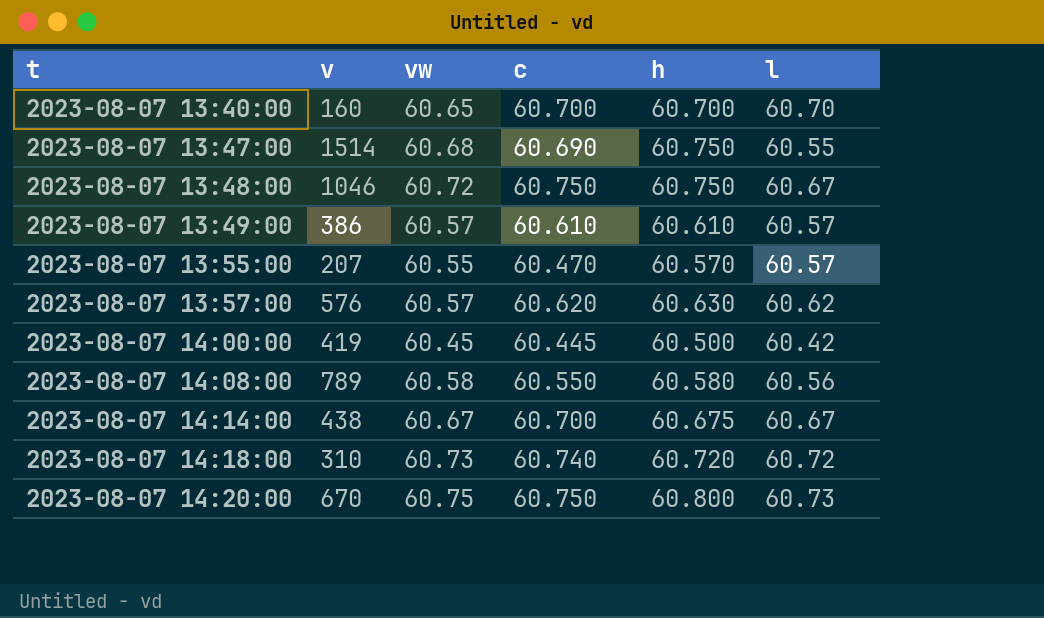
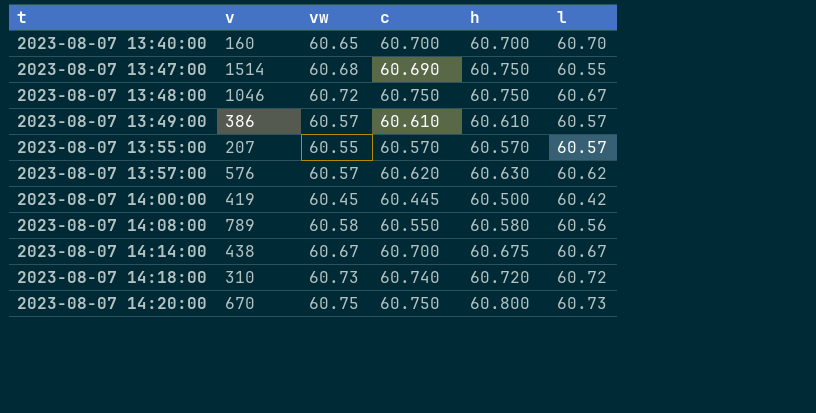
2023-08-07 13:55:00 | c: 60.470 -> 60.570

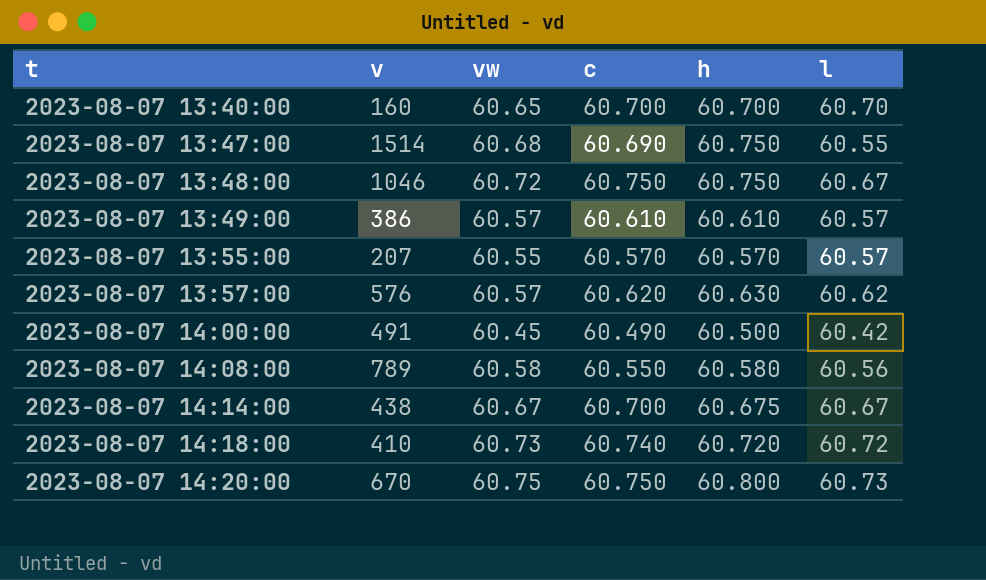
2023-08-07 14:00:00 | v: 419 -> 491
2023-08-07 14:00:00 | c: 60.445 -> 60.490
2023-08-07 14:18:00 | v: 310 -> 410

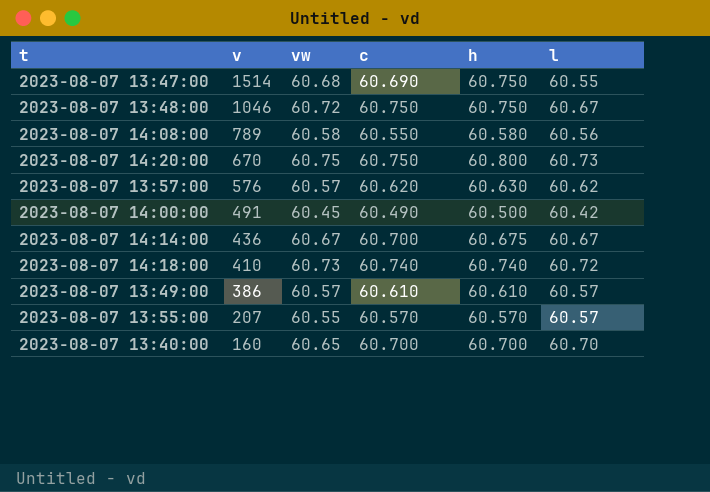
row order: t ascending -> v descending
2023-08-07 14:14:00 | v: 438 -> 436
2023-08-07 14:18:00 | h: 60.720 -> 60.740

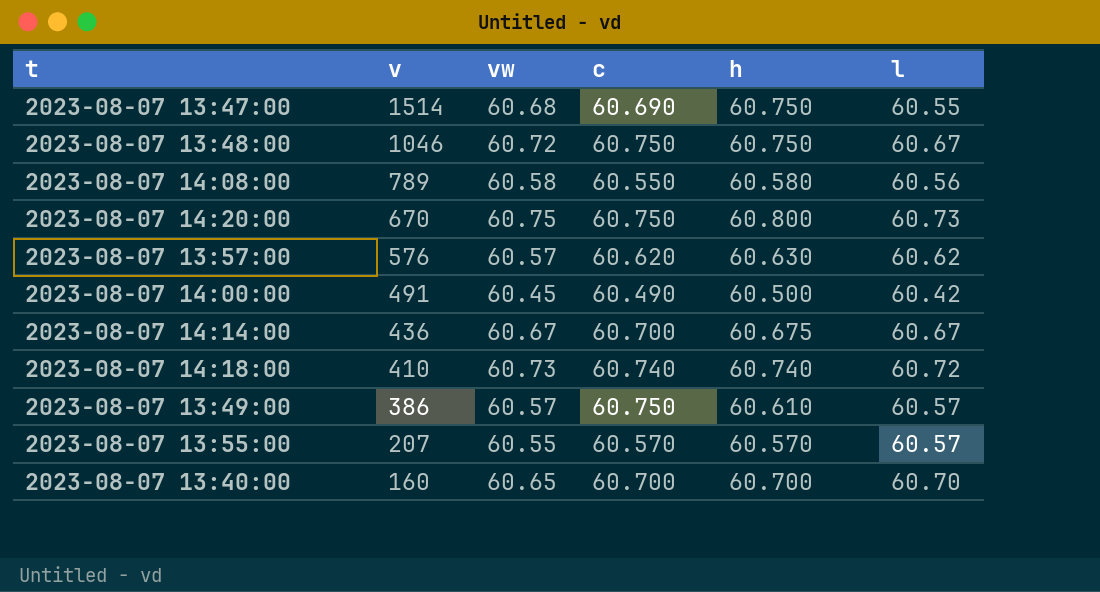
2023-08-07 13:49:00 | c: 60.610 -> 60.750

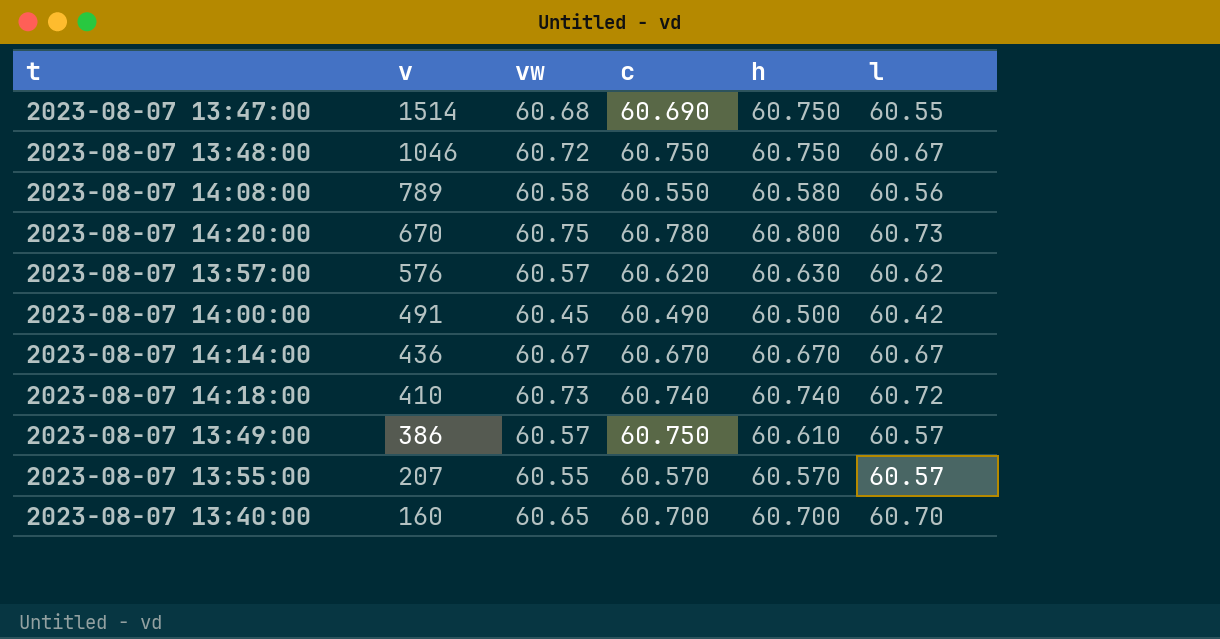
2023-08-07 14:20:00 | c: 60.750 -> 60.780
2023-08-07 14:14:00 | c: 60.700 -> 60.670
2023-08-07 14:14:00 | h: 60.675 -> 60.670

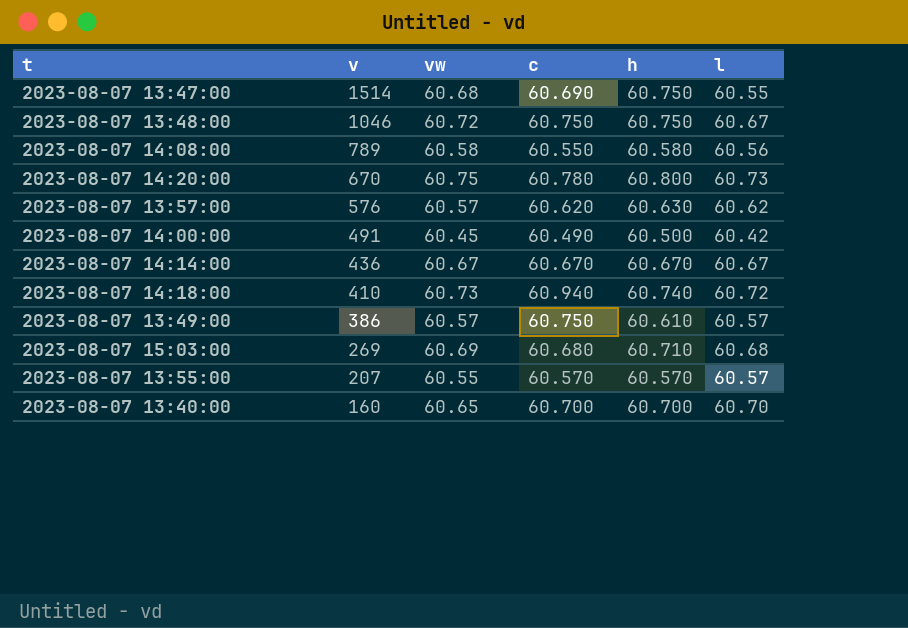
2023-08-07 14:18:00 | c: 60.740 -> 60.940
row 2023-08-07 15:03:00: none -> 269 | 60.69 | 60.680 | 60.710 | 60.68

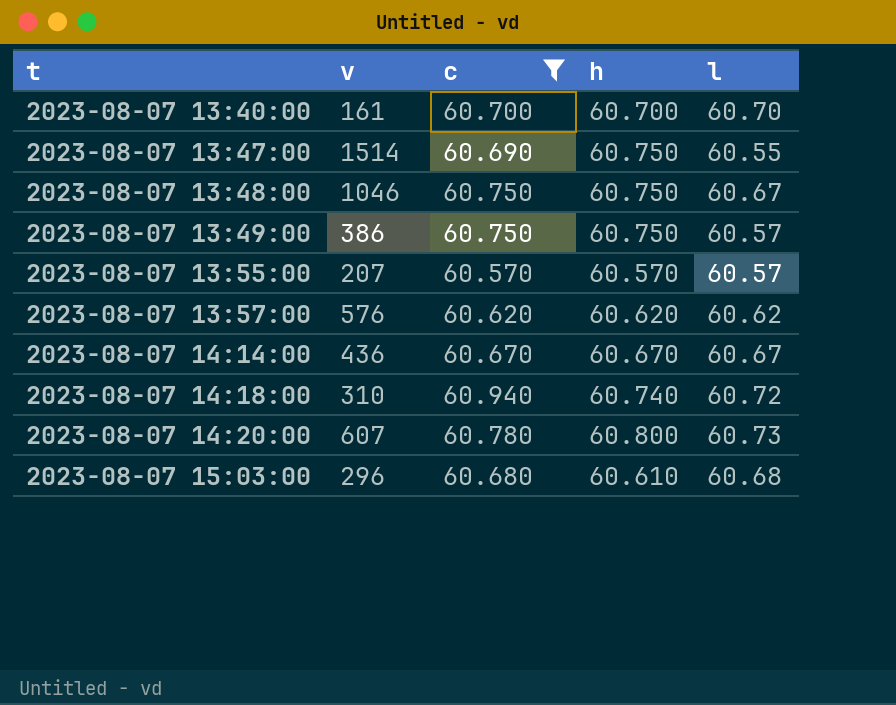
filter: none -> c >= 60.570
row order: v descending -> t ascending
column vw | position: 3 -> none
2023-08-07 13:40:00 | v: 160 -> 161
2023-08-07 13:49:00 | h: 60.610 -> 60.750
2023-08-07 13:57:00 | h: 60.630 -> 60.620
2023-08-07 14:18:00 | v: 410 -> 310
2023-08-07 14:20:00 | v: 670 -> 607
2023-08-07 15:03:00 | v: 269 -> 296
2023-08-07 15:03:00 | h: 60.710 -> 60.610

